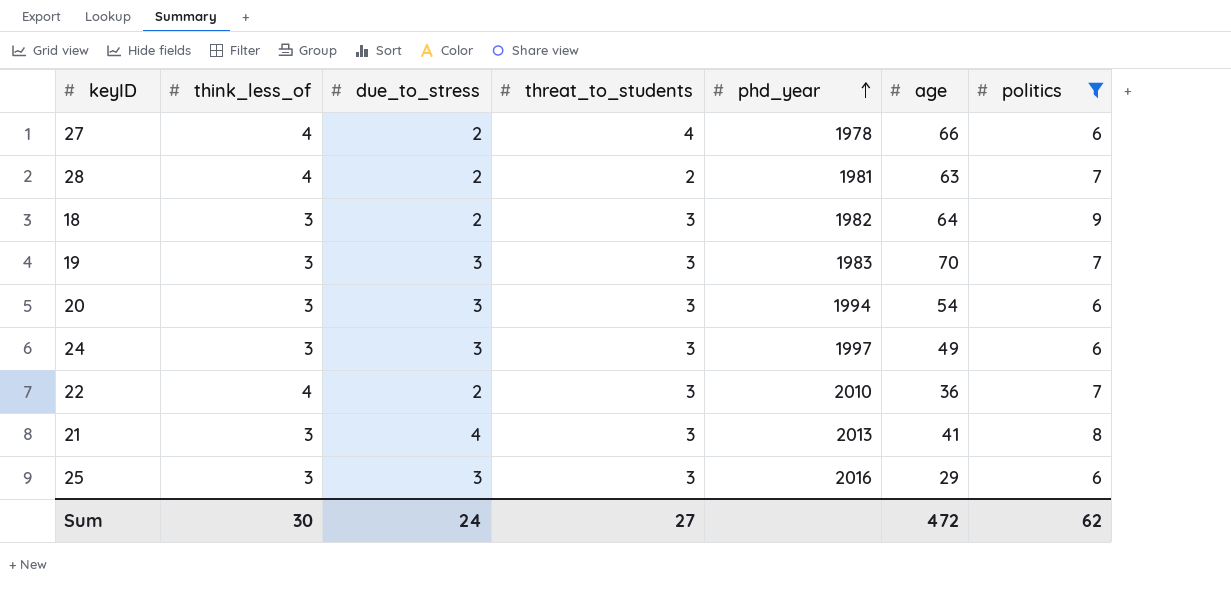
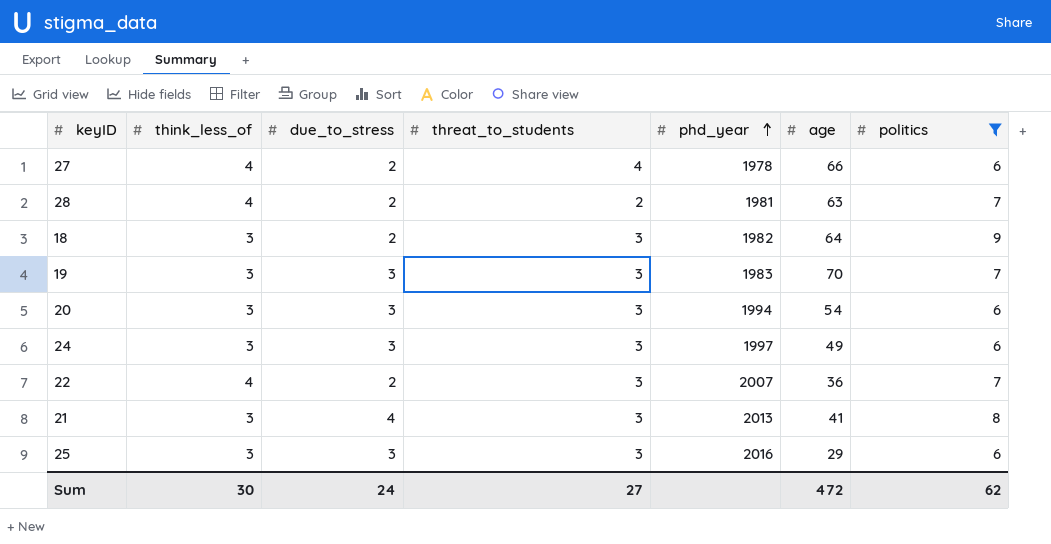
22 | phd_year: 2010 -> 2007

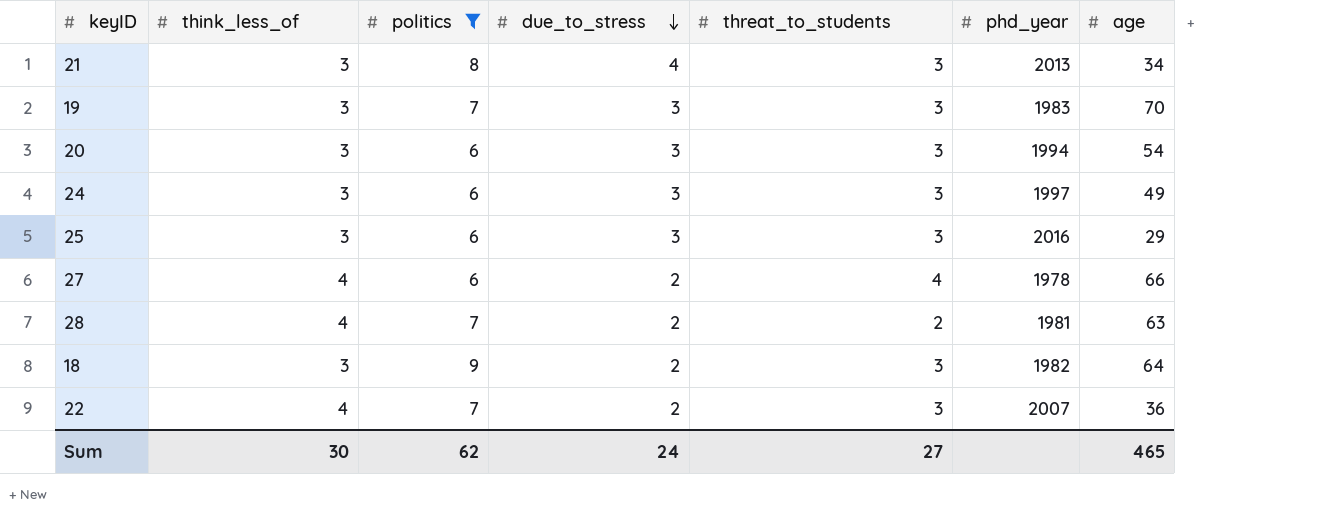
row order: phd_year ascending -> due_to_stress descending
column politics | position: 7 -> 3
21 | age: 41 -> 34
Sum | age: 472 -> 465

